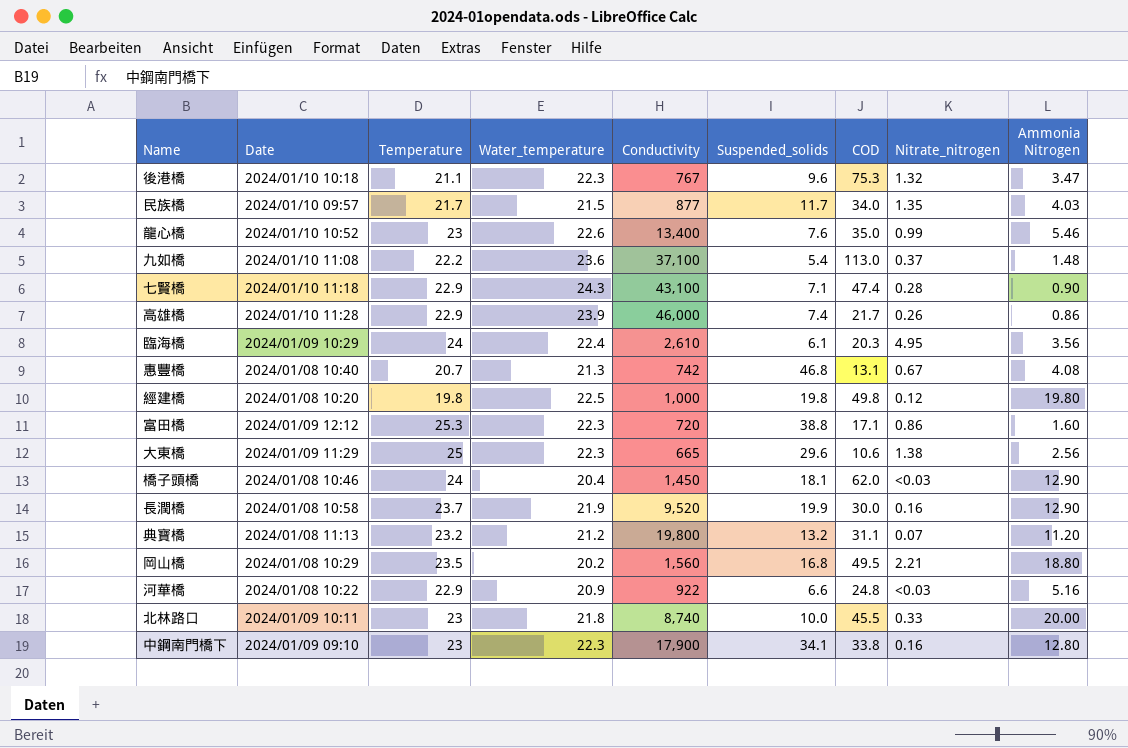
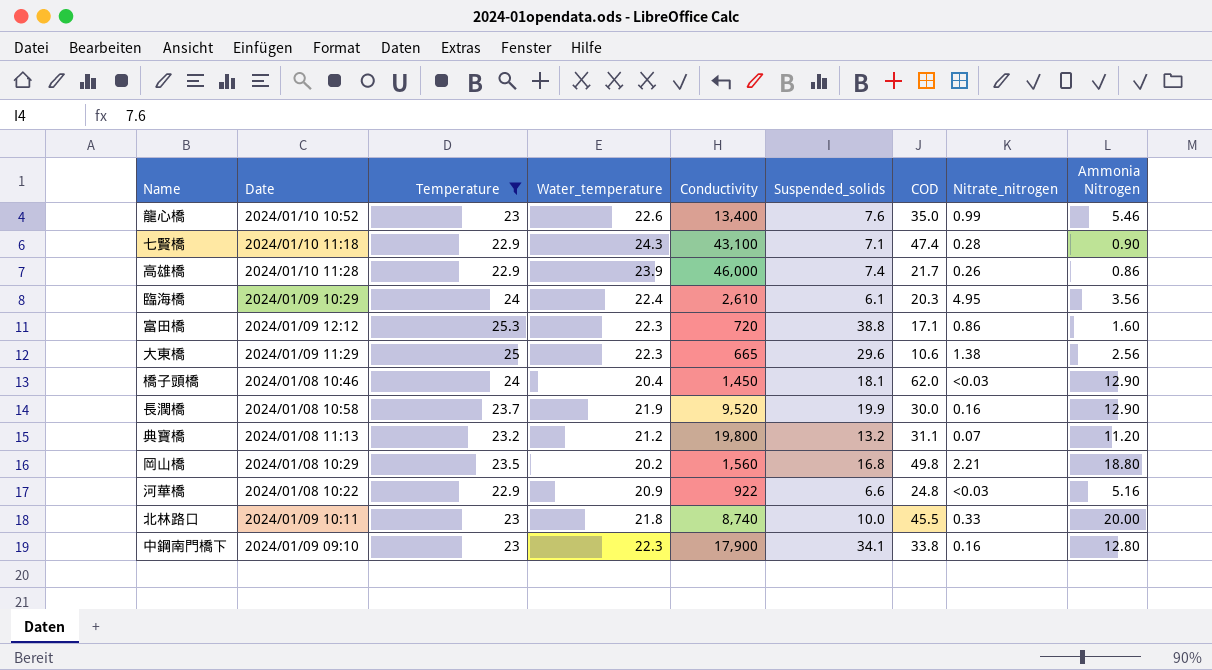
filter: none -> Temperature >= 22.9
岡山橋 | COD: 49.5 -> 49.8

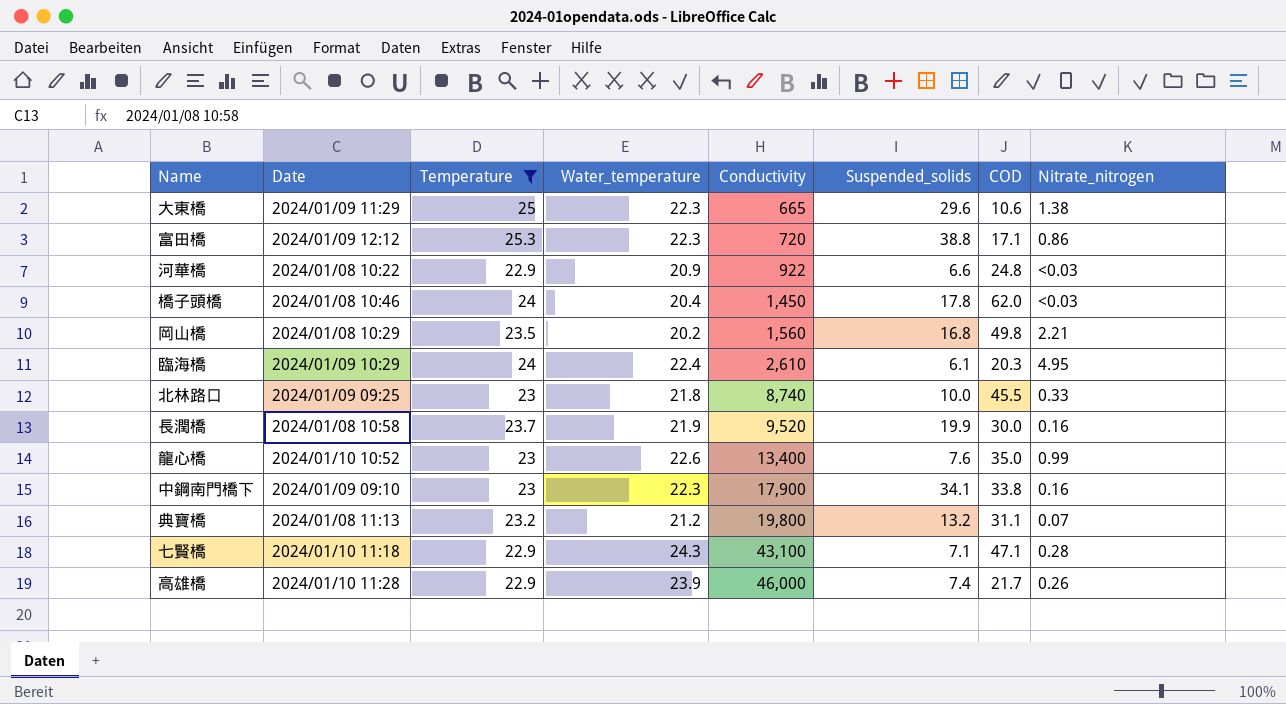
row order: none -> Conductivity ascending
column Ammonia Nitrogen | position: 9 -> none
橋子頭橋 | Suspended_solids: 18.1 -> 17.8
北林路口 | Date: 2024/01/09 10:11 -> 2024/01/09 09:25
七賢橋 | COD: 47.4 -> 47.1

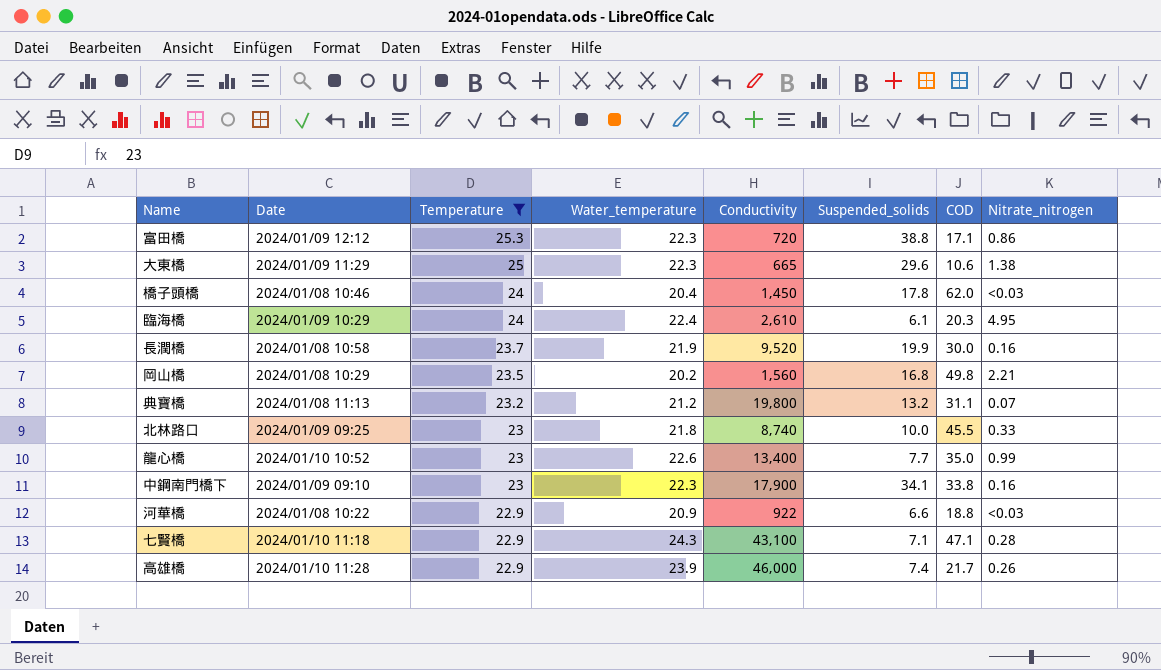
row order: Conductivity ascending -> Temperature descending
龍心橋 | Suspended_solids: 7.6 -> 7.7
河華橋 | COD: 24.8 -> 18.8

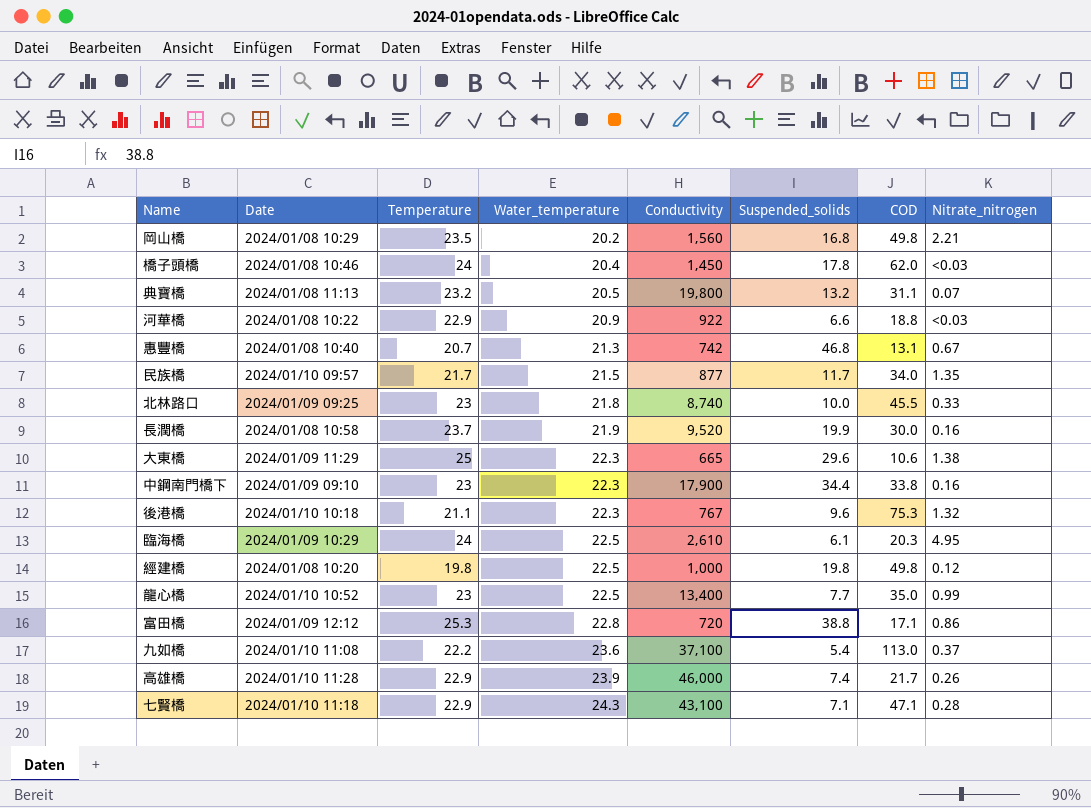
filter: Temperature >= 22.9 -> none
row order: Temperature descending -> Water_temperature ascending
典寶橋 | Water_temperature: 21.2 -> 20.5
中鋼南門橋下 | Suspended_solids: 34.1 -> 34.4
臨海橋 | Water_temperature: 22.4 -> 22.5
龍心橋 | Water_temperature: 22.6 -> 22.5
富田橋 | Water_temperature: 22.3 -> 22.8

